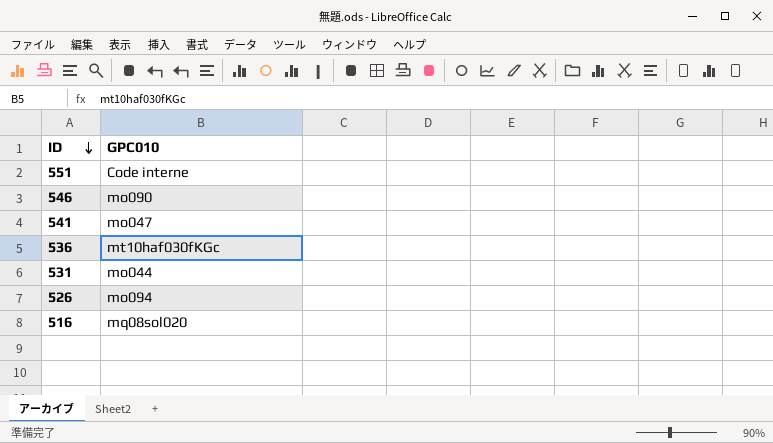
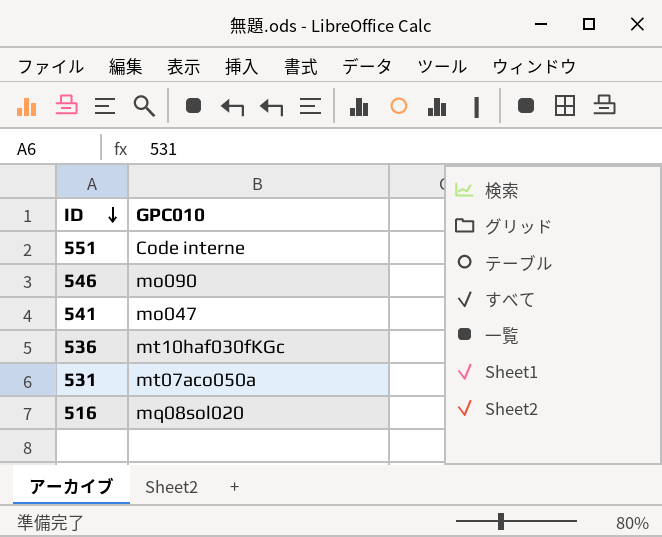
row 526: mo094 -> none
531 | GPC010: mo044 -> mt07aco050a

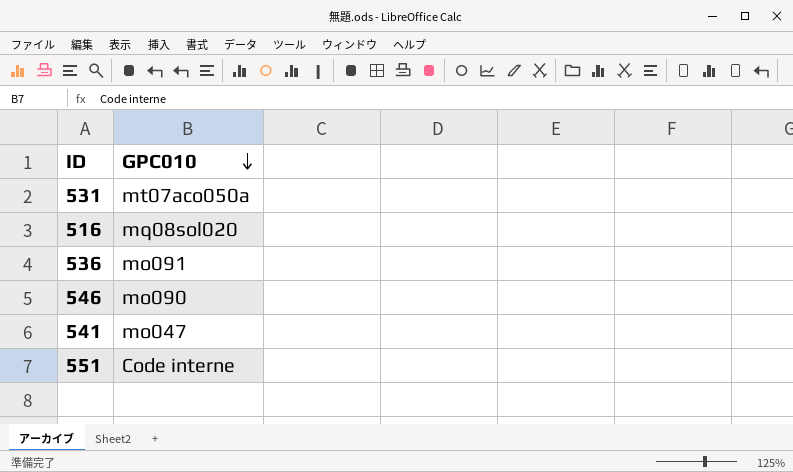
row order: ID descending -> GPC010 descending
536 | GPC010: mt10haf030fKGc -> mo091

